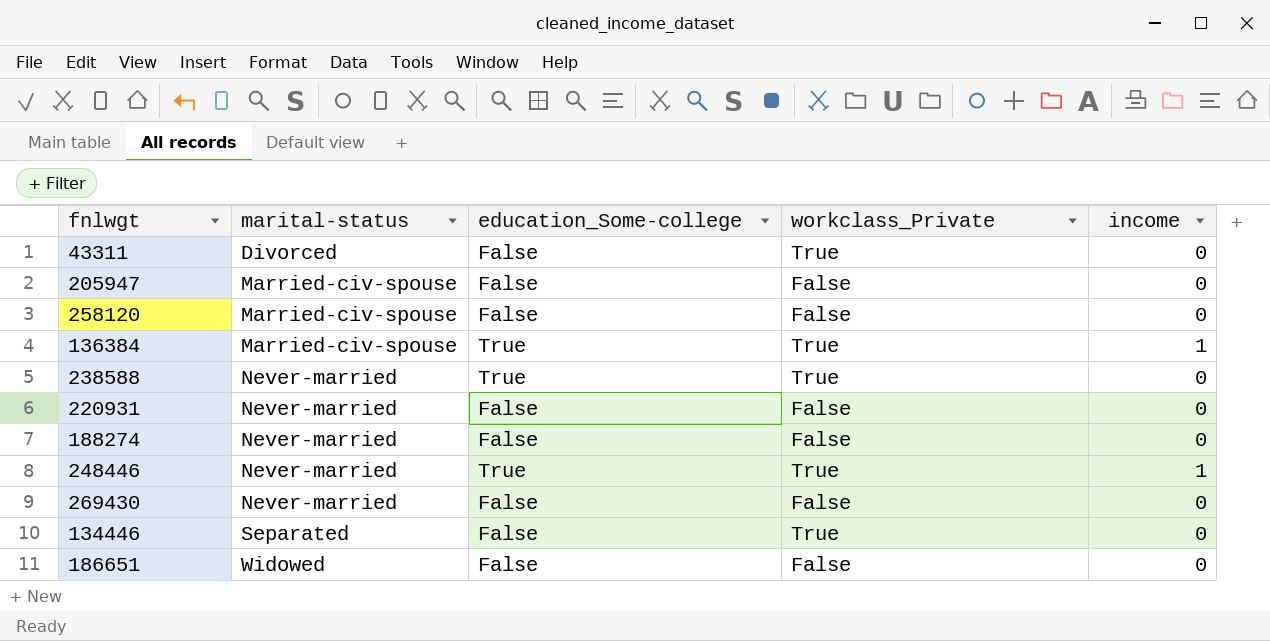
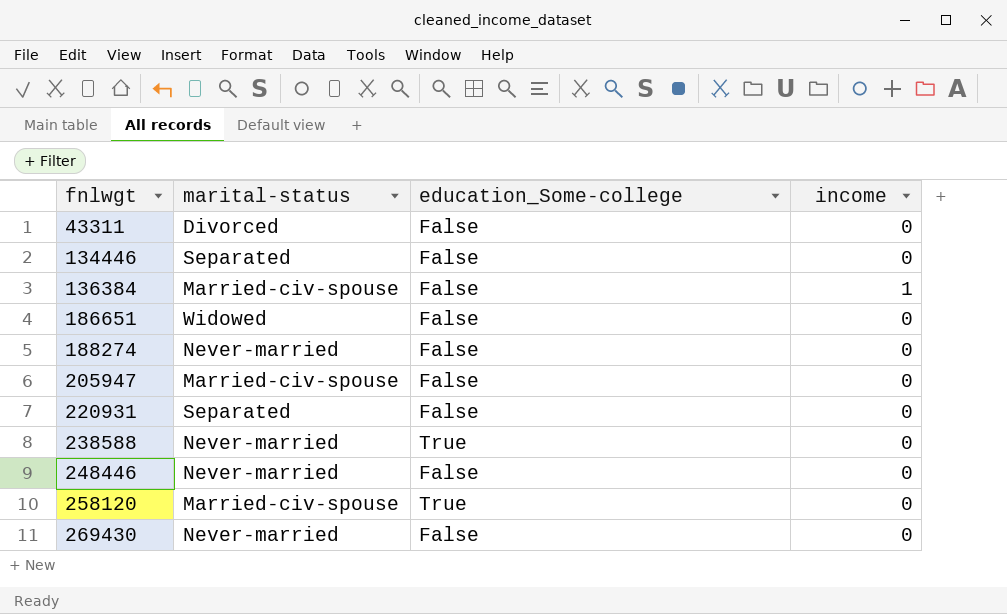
row order: marital-status ascending -> fnlwgt ascending
column workclass_Private | position: 4 -> none
136384 | education_Some-college: True -> False
220931 | marital-status: Never-married -> Separated
248446 | education_Some-college: True -> False
248446 | income: 1 -> 0
258120 | education_Some-college: False -> True

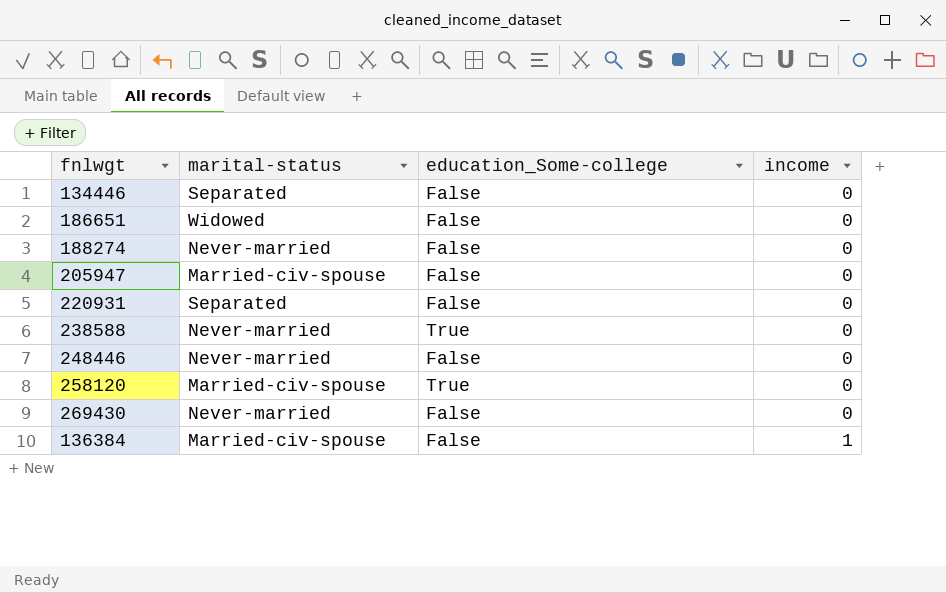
row order: fnlwgt ascending -> income ascending
row 43311: Divorced | False | 0 -> none

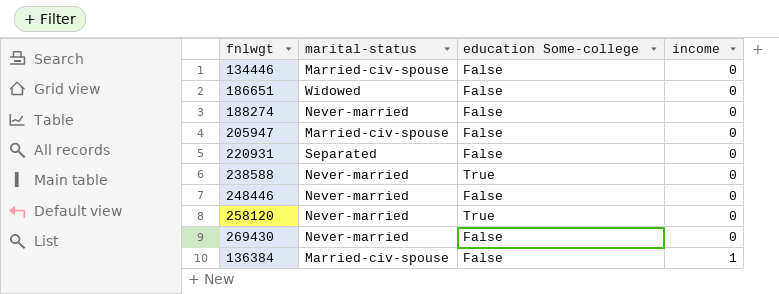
column name: education_Some-college -> education Some-college
134446 | marital-status: Separated -> Married-civ-spouse
258120 | marital-status: Married-civ-spouse -> Never-married

